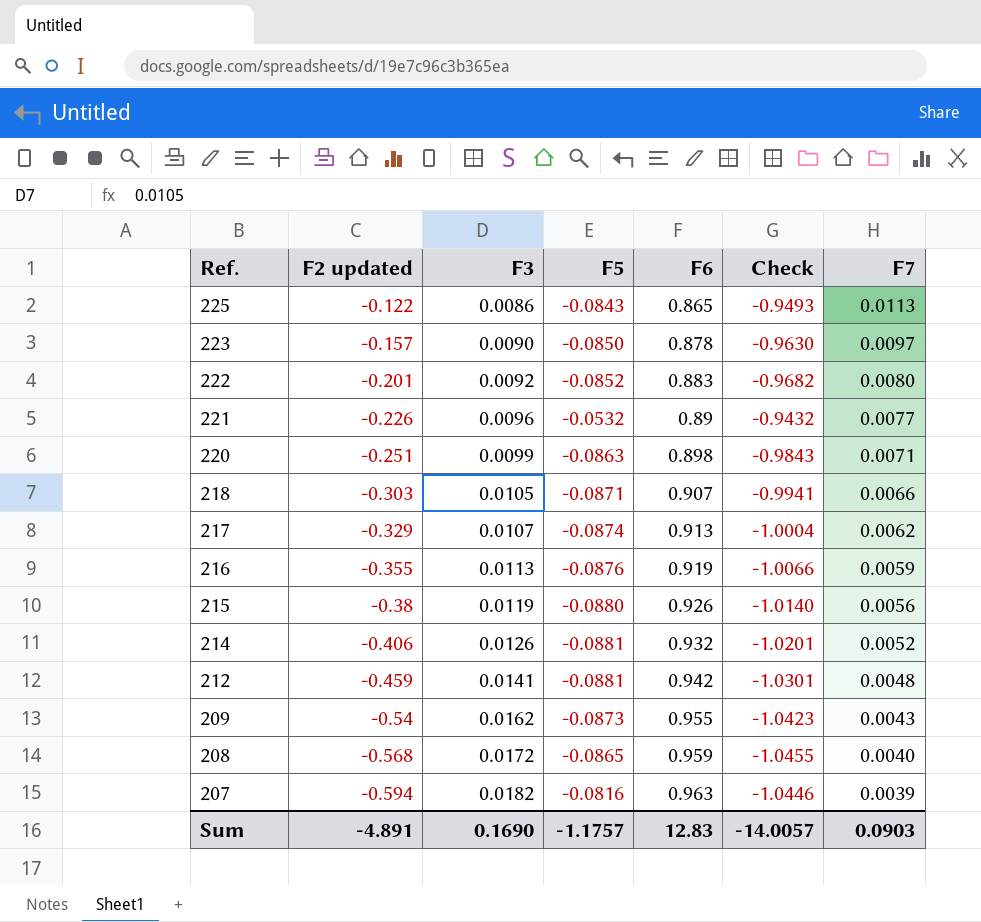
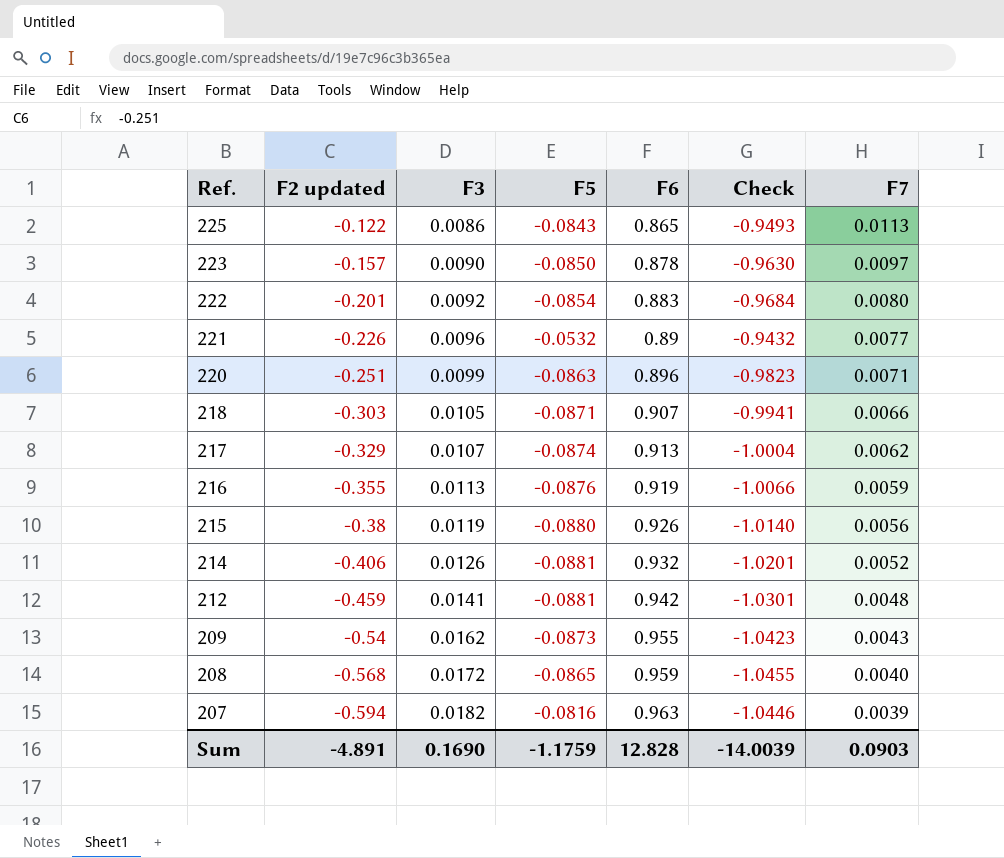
222 | F5: -0.0852 -> -0.0854
222 | Check: -0.9682 -> -0.9684
220 | F6: 0.898 -> 0.896
220 | Check: -0.9843 -> -0.9823
Sum | F5: -1.1757 -> -1.1759
Sum | F6: 12.83 -> 12.828
Sum | Check: -14.0057 -> -14.0039

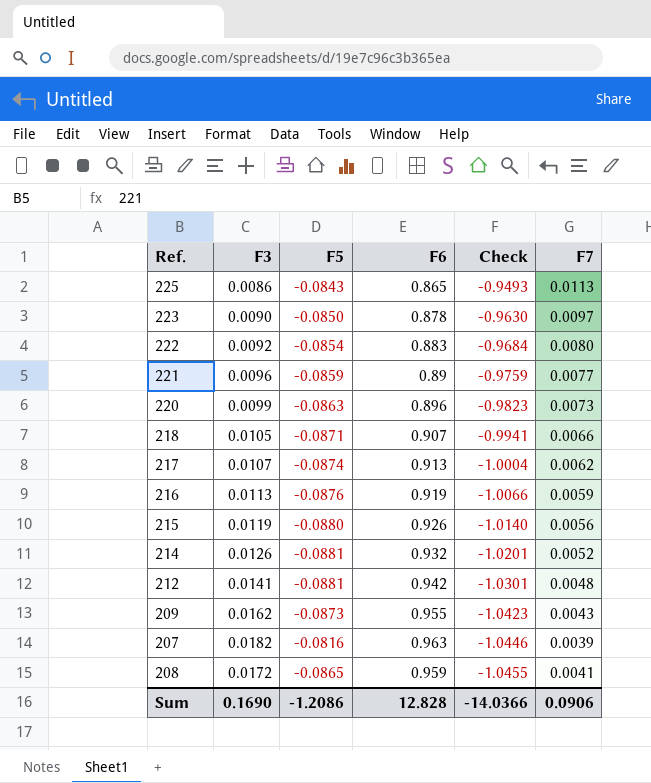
row order: Ref. descending -> Check descending
column F2 updated | position: 2 -> none
221 | F5: -0.0532 -> -0.0859
221 | Check: -0.9432 -> -0.9759
220 | F7: 0.0071 -> 0.0073
208 | F7: 0.0040 -> 0.0041
Sum | F5: -1.1759 -> -1.2086
Sum | Check: -14.0039 -> -14.0366
Sum | F7: 0.0903 -> 0.0906

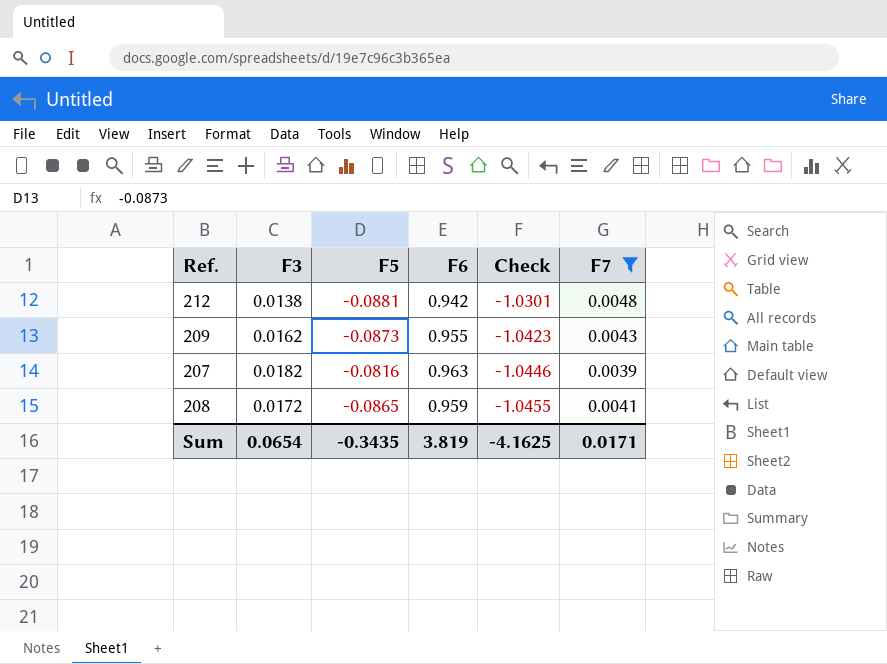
filter: none -> F7 <= 0.0048
212 | F3: 0.0141 -> 0.0138
Sum | F3: 0.1690 -> 0.0654
Sum | F5: -1.2086 -> -0.3435
Sum | F6: 12.828 -> 3.819
Sum | Check: -14.0366 -> -4.1625
Sum | F7: 0.0906 -> 0.0171

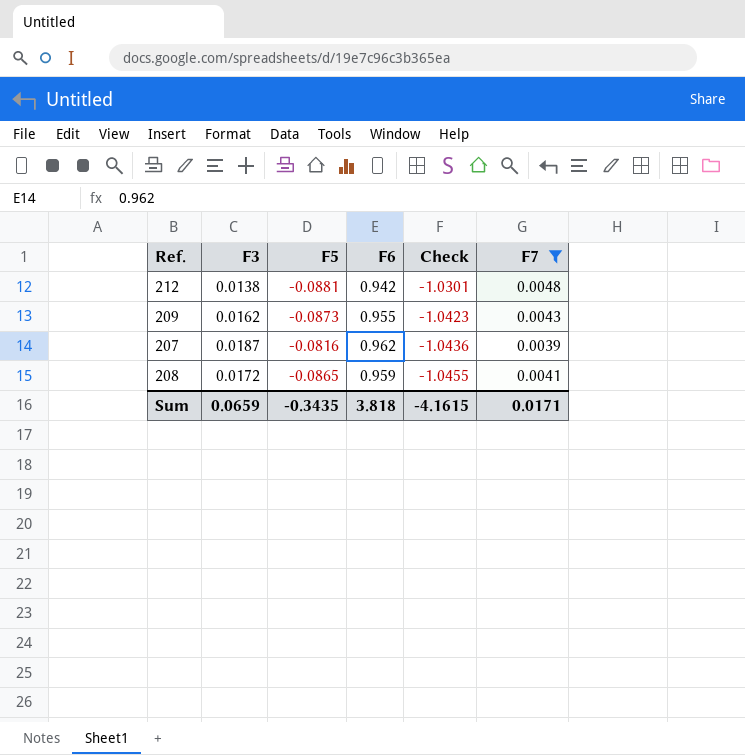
207 | F3: 0.0182 -> 0.0187
207 | F6: 0.963 -> 0.962
207 | Check: -1.0446 -> -1.0436
Sum | F3: 0.0654 -> 0.0659
Sum | F6: 3.819 -> 3.818
Sum | Check: -4.1625 -> -4.1615

